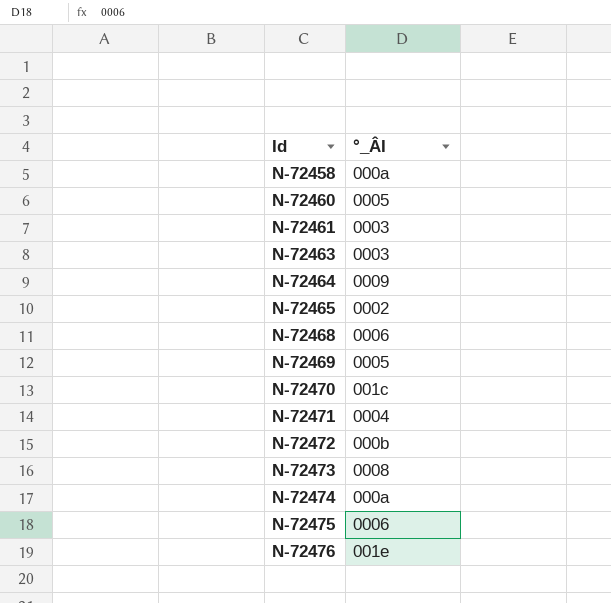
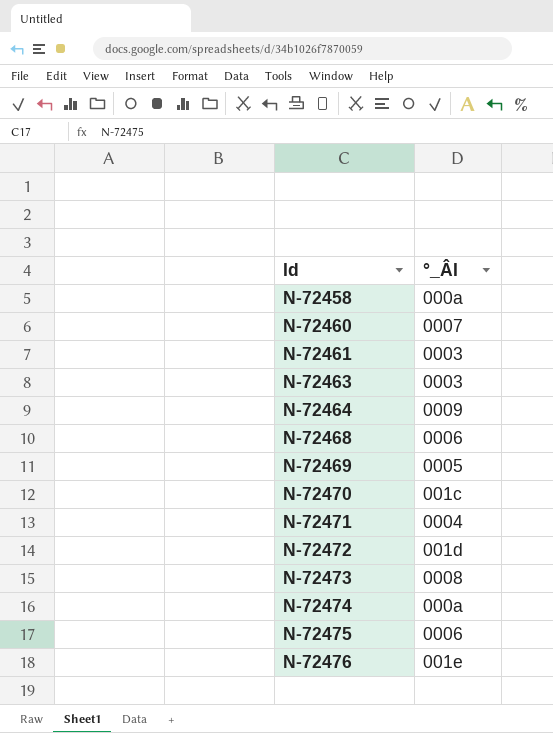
row N-72465: 0002 -> none
N-72460 | °_ÂI: 0005 -> 0007
N-72472 | °_ÂI: 000b -> 001d

